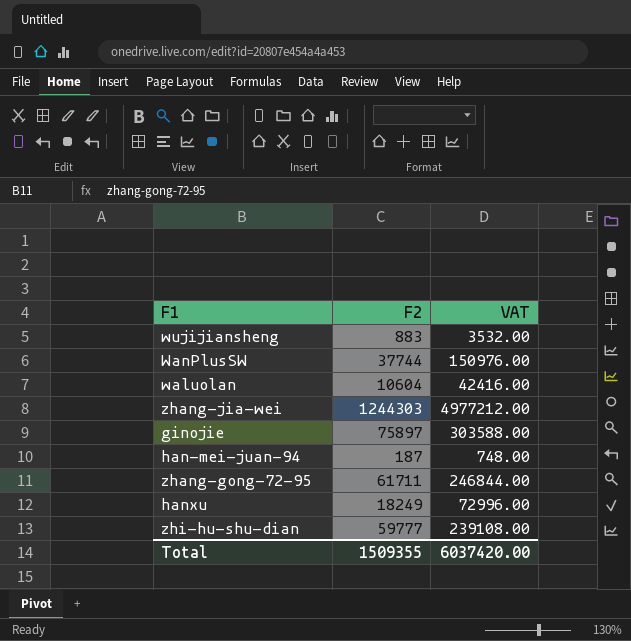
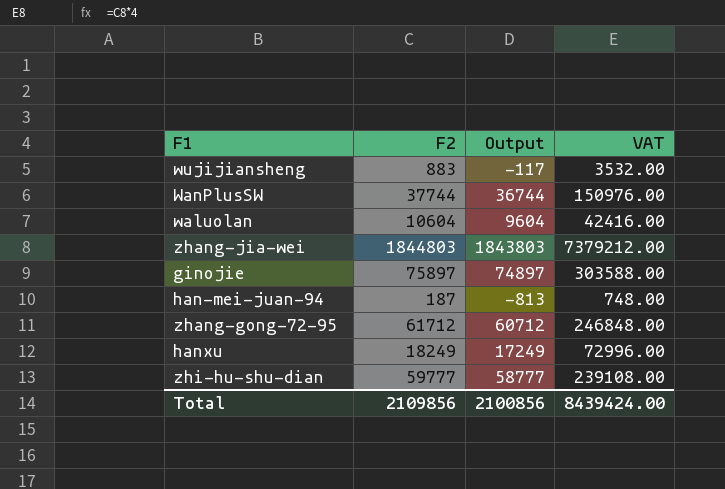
column Output | formula: none -> [F2] - 1000
zhang-jia-wei | F2: 1244303 -> 1844803
zhang-jia-wei | VAT: 4977212.00 -> 7379212.00
zhang-gong-72-95 | F2: 61711 -> 61712
zhang-gong-72-95 | VAT: 246844.00 -> 246848.00
Total | F2: 1509355 -> 2109856
Total | VAT: 6037420.00 -> 8439424.00

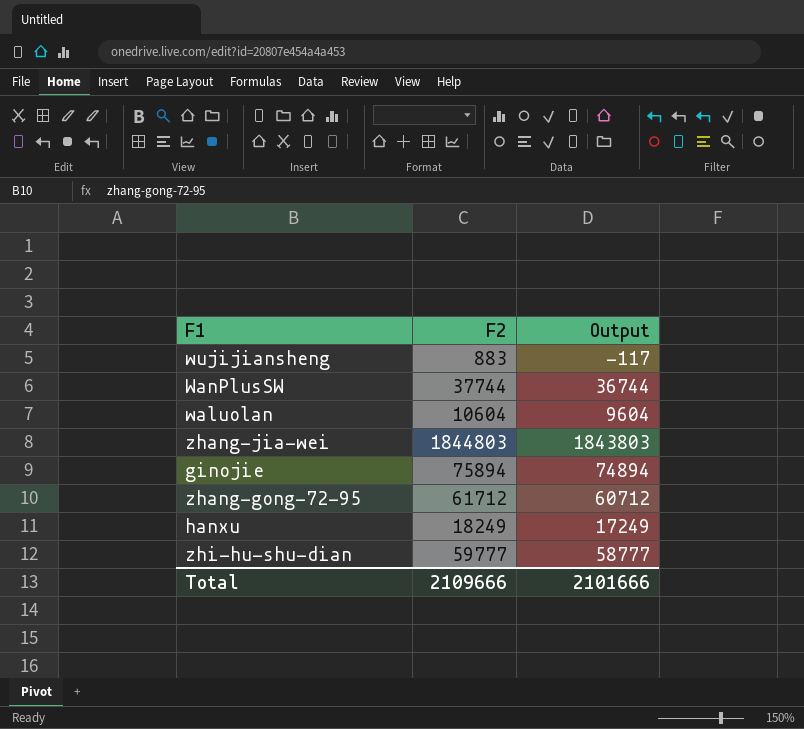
column VAT | formula: [F2] * 4 -> none
row han-mei-juan-94: 187 | -813 | 748.00 -> none
ginojie | F2: 75897 -> 75894
ginojie | Output: 74897 -> 74894
Total | F2: 2109856 -> 2109666
Total | Output: 2100856 -> 2101666

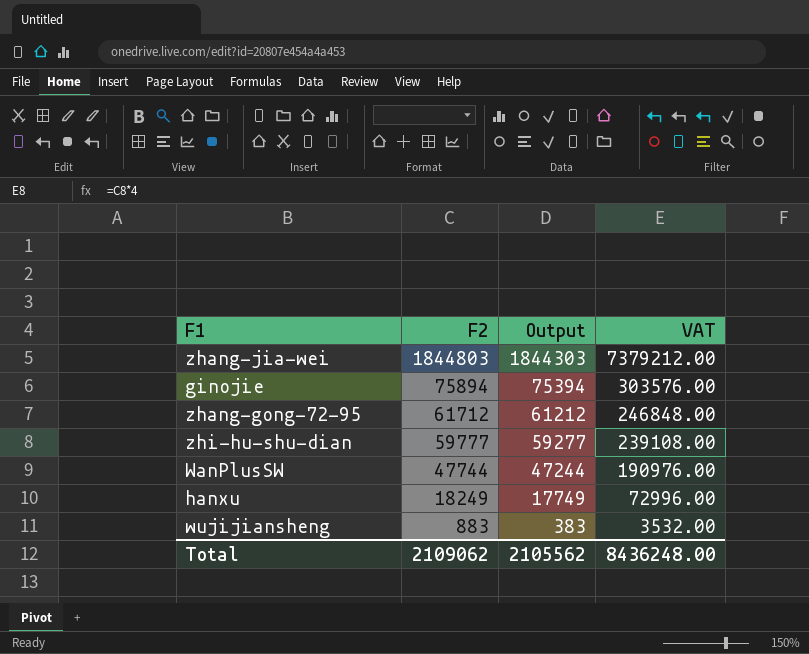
row order: none -> F2 descending
column Output | formula: [F2] - 1000 -> [F2] - 500
column VAT | formula: none -> [F2] * 4
row waluolan: 10604 | 9604 -> none
WanPlusSW | F2: 37744 -> 47744
Total | F2: 2109666 -> 2109062
Total | Output: 2101666 -> 2105562

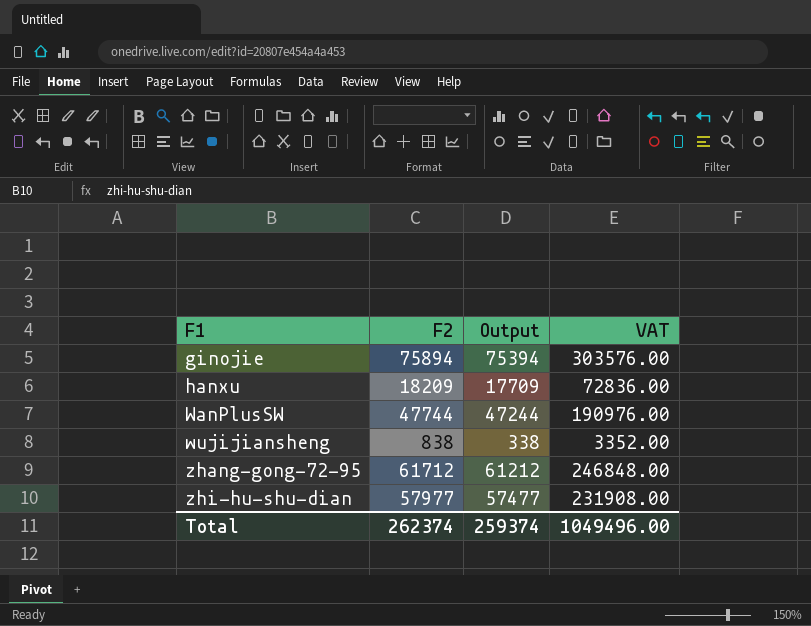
row order: F2 descending -> F1 ascending
row zhang-jia-wei: 1844803 | 1844303 | 7379212.00 -> none
hanxu | F2: 18249 -> 18209
hanxu | Output: 17749 -> 17709
hanxu | VAT: 72996.00 -> 72836.00
wujijiansheng | F2: 883 -> 838
wujijiansheng | Output: 383 -> 338
wujijiansheng | VAT: 3532.00 -> 3352.00
zhi-hu-shu-dian | F2: 59777 -> 57977
zhi-hu-shu-dian | Output: 59277 -> 57477
zhi-hu-shu-dian | VAT: 239108.00 -> 231908.00
Total | F2: 2109062 -> 262374
Total | Output: 2105562 -> 259374
Total | VAT: 8436248.00 -> 1049496.00

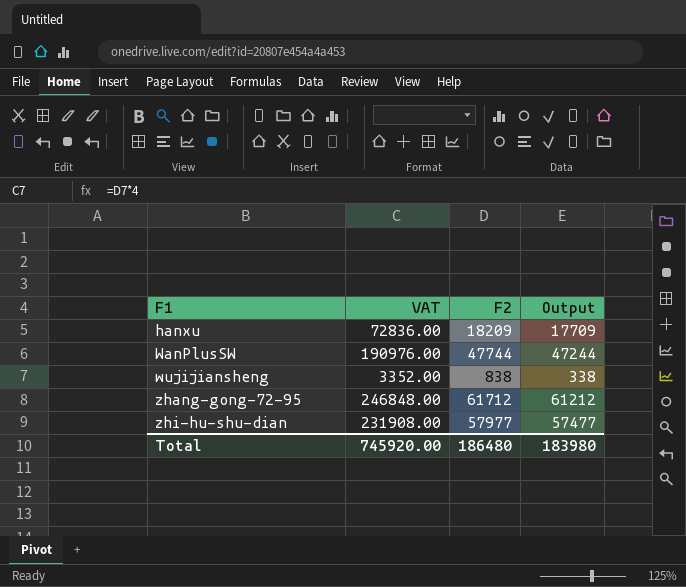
column VAT | position: 4 -> 2
row ginojie: 75894 | 75394 | 303576.00 -> none
Total | VAT: 1049496.00 -> 745920.00
Total | F2: 262374 -> 186480
Total | Output: 259374 -> 183980

